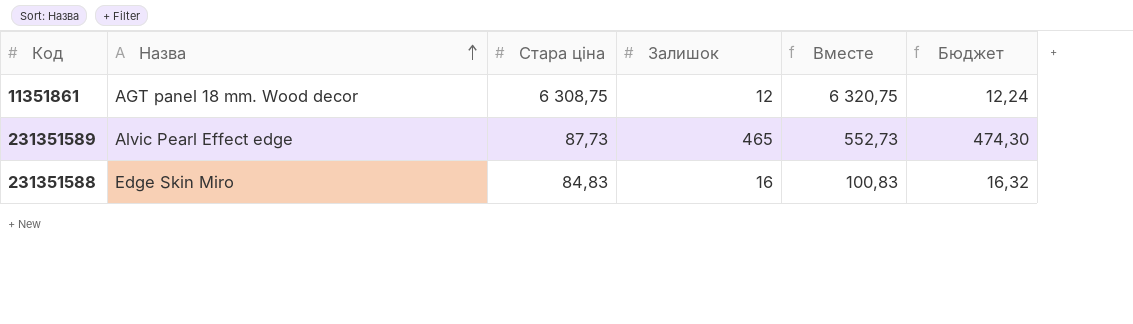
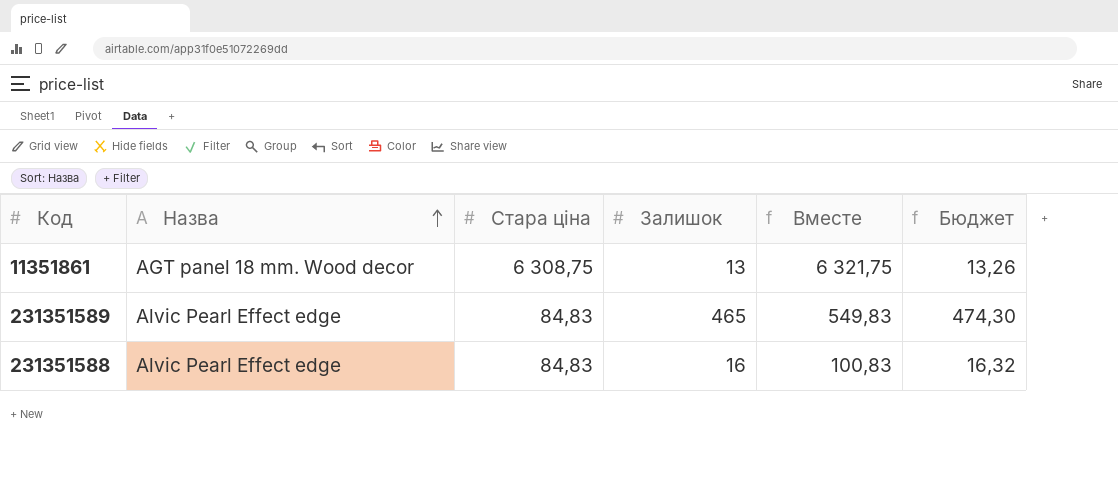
11351861 | Залишок: 12 -> 13
11351861 | Вместе: 6 320,75 -> 6 321,75
11351861 | Бюджет: 12,24 -> 13,26
231351589 | Стара ціна: 87,73 -> 84,83
231351589 | Вместе: 552,73 -> 549,83
231351588 | Назва: Edge Skin Miro -> Alvic Pearl Effect edge

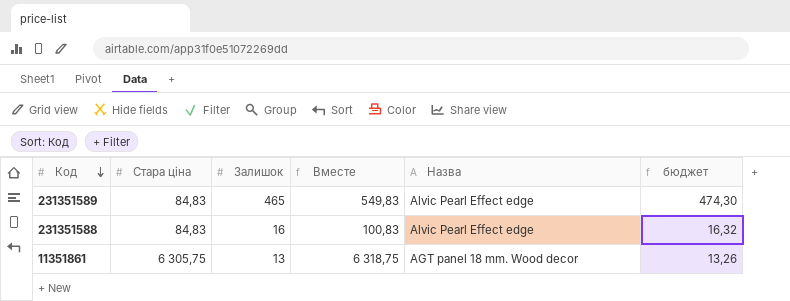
row order: Назва ascending -> Код descending
column Назва | position: 2 -> 5
column name: Бюджет -> бюджет
11351861 | Стара ціна: 6 308,75 -> 6 305,75
11351861 | Вместе: 6 321,75 -> 6 318,75

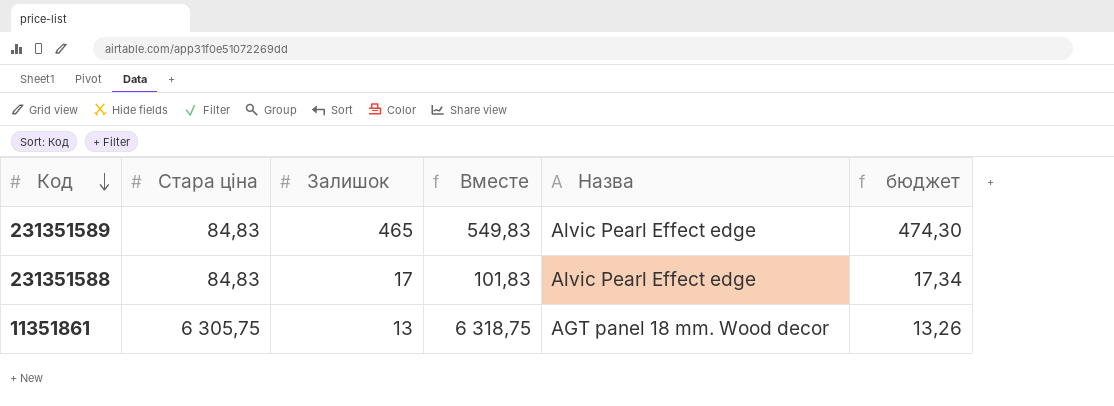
231351588 | Залишок: 16 -> 17
231351588 | Вместе: 100,83 -> 101,83
231351588 | бюджет: 16,32 -> 17,34

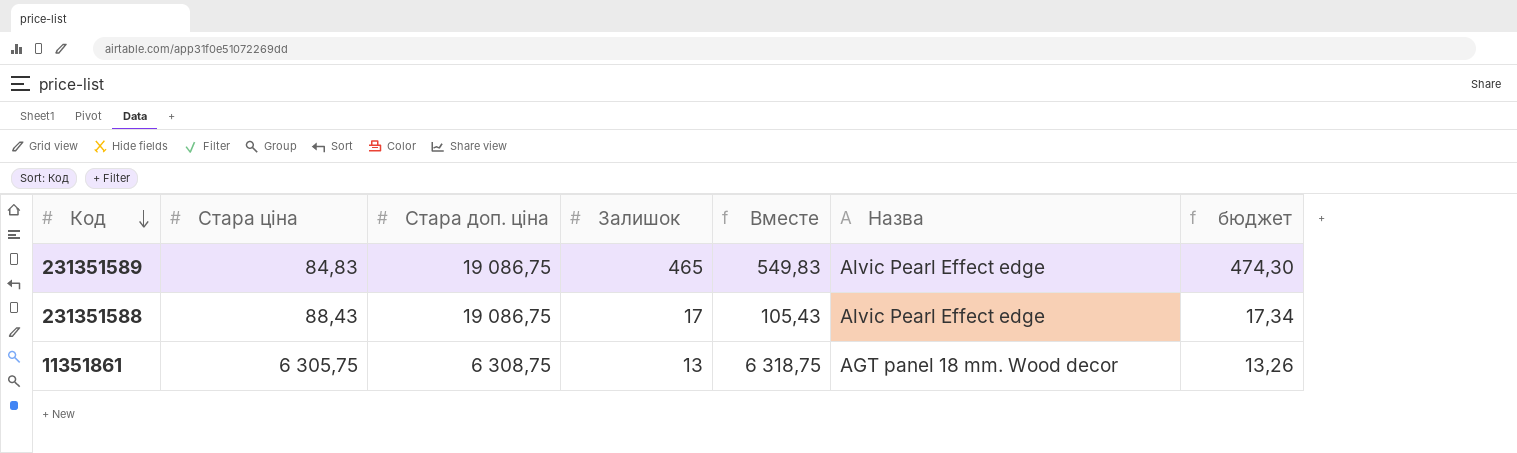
column Стара доп. ціна | position: none -> 3
231351588 | Стара ціна: 84,83 -> 88,43
231351588 | Вместе: 101,83 -> 105,43

